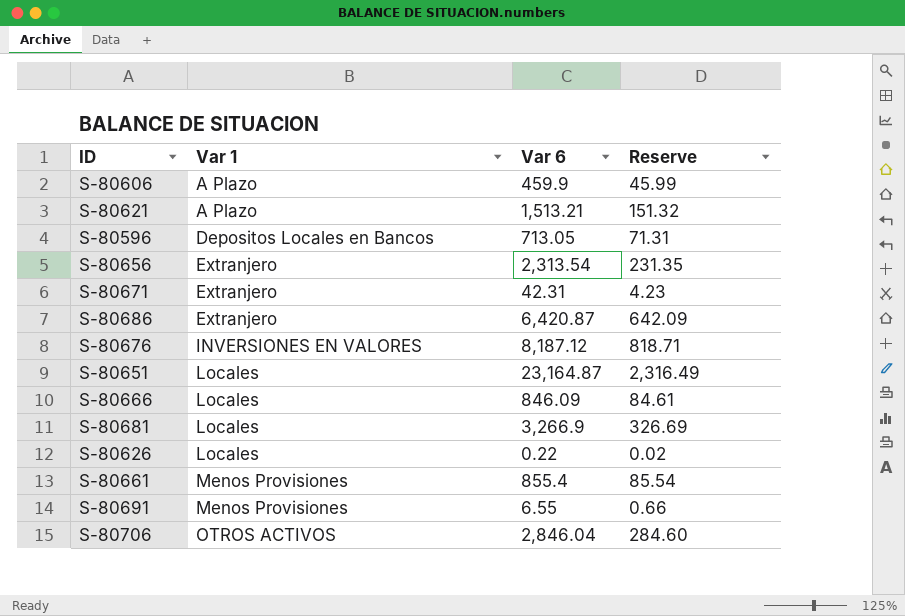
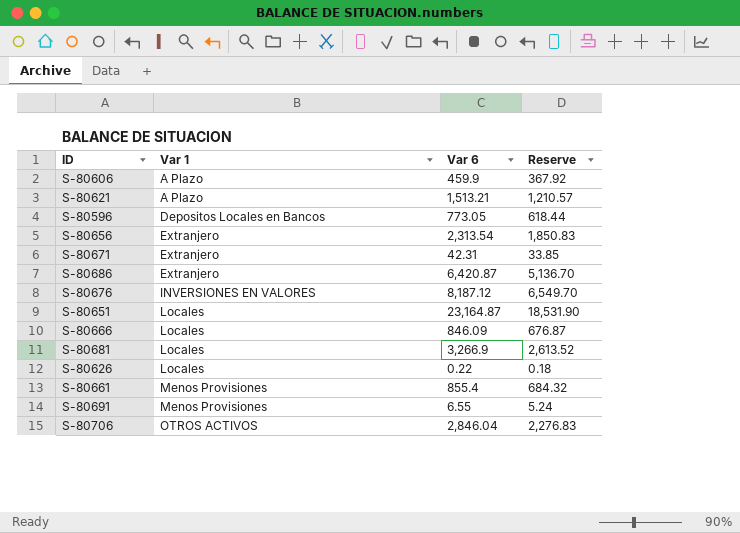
column Reserve | formula: [Var 6] * 0.1 -> [Var 6] * 0.8
S-80596 | Var 6: 713.05 -> 773.05

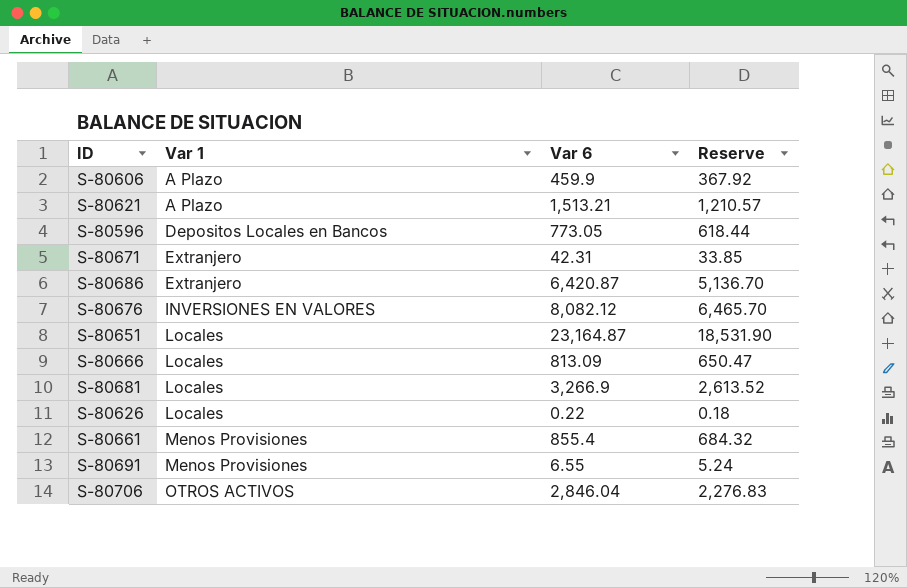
row S-80656: Extranjero | 2,313.54 | 1,850.83 -> none
S-80676 | Var 6: 8,187.12 -> 8,082.12
S-80676 | Reserve: 6,549.70 -> 6,465.70
S-80666 | Var 6: 846.09 -> 813.09
S-80666 | Reserve: 676.87 -> 650.47

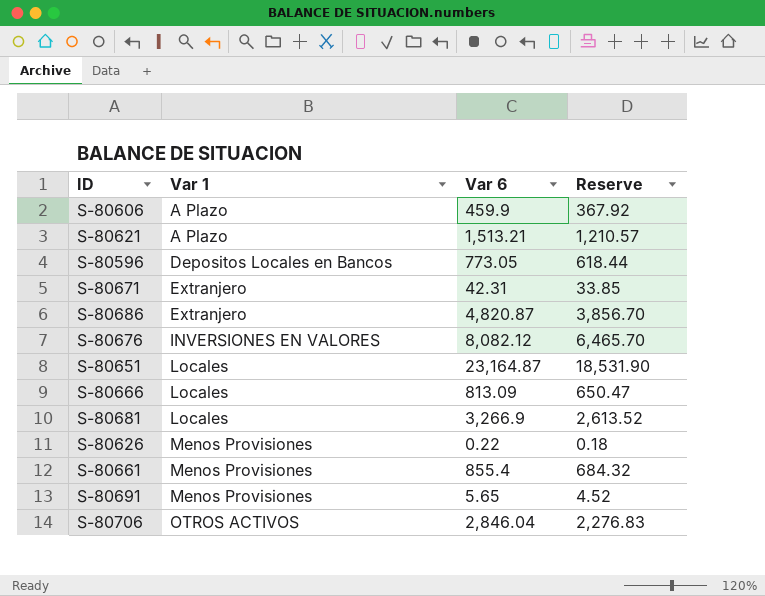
S-80686 | Var 6: 6,420.87 -> 4,820.87
S-80686 | Reserve: 5,136.70 -> 3,856.70
S-80626 | Var 1: Locales -> Menos Provisiones
S-80691 | Var 6: 6.55 -> 5.65
S-80691 | Reserve: 5.24 -> 4.52

